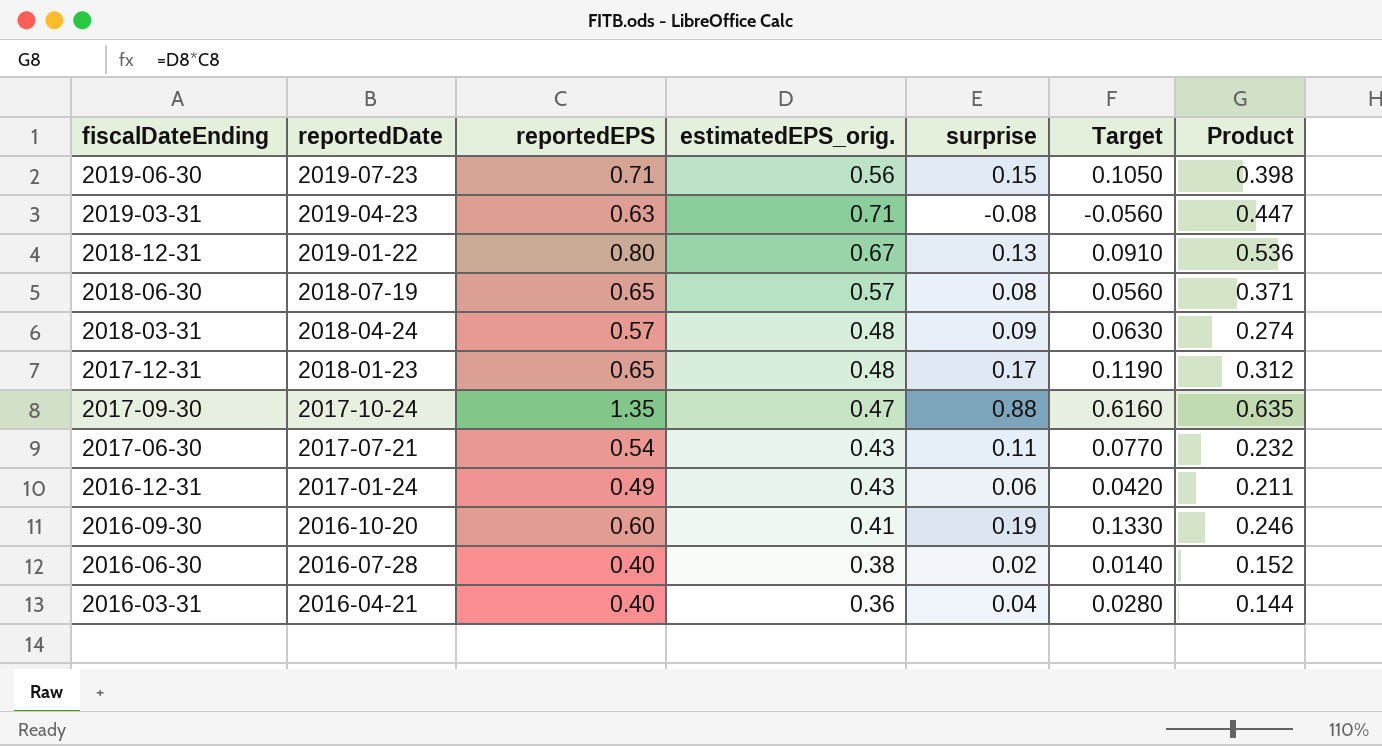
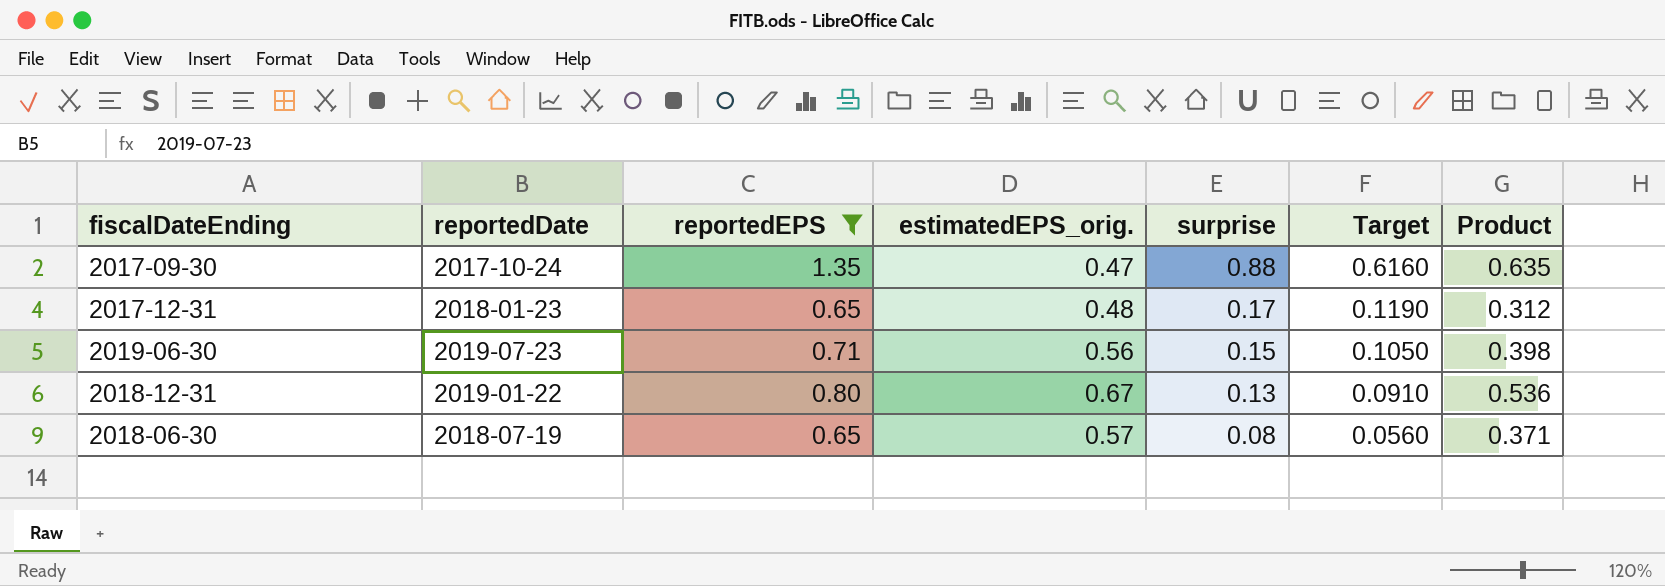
filter: none -> reportedEPS >= 0.65
row order: fiscalDateEnding descending -> surprise descending

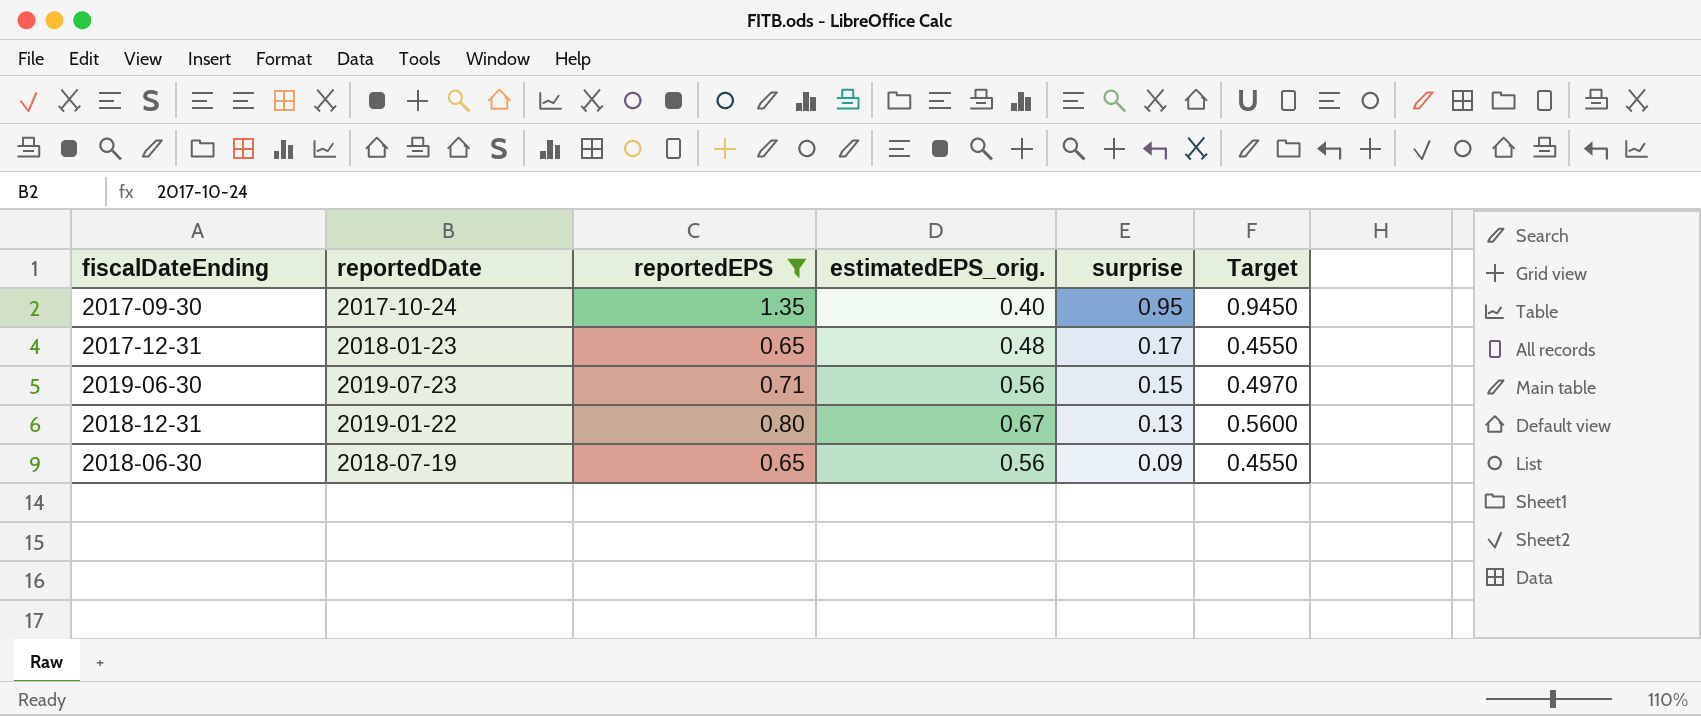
column Product | formula: [reportedEPS] * [estimatedEPS_orig.] -> none
column Target | formula: [surprise] * 0.7 -> [reportedEPS] * 0.7
2017-09-30 | estimatedEPS_orig.: 0.47 -> 0.40
2017-09-30 | surprise: 0.88 -> 0.95
2018-06-30 | estimatedEPS_orig.: 0.57 -> 0.56
2018-06-30 | surprise: 0.08 -> 0.09

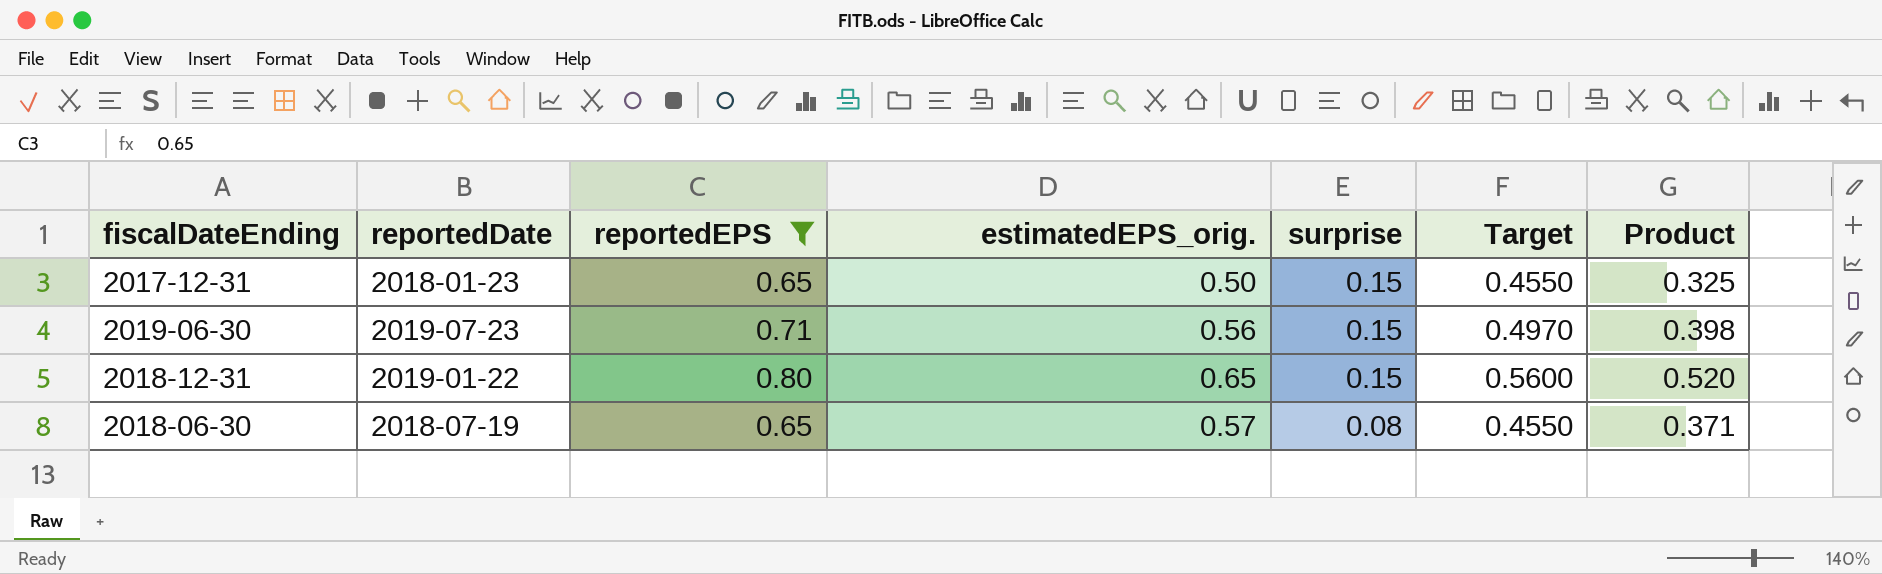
column Product | formula: none -> [reportedEPS] * [estimatedEPS_orig.]
row 2017-09-30: 2017-10-24 | 1.35 | 0.40 | 0.95 | 0.9450 -> none
2017-12-31 | estimatedEPS_orig.: 0.48 -> 0.50
2017-12-31 | surprise: 0.17 -> 0.15
2018-12-31 | estimatedEPS_orig.: 0.67 -> 0.65
2018-12-31 | surprise: 0.13 -> 0.15
2018-06-30 | estimatedEPS_orig.: 0.56 -> 0.57
2018-06-30 | surprise: 0.09 -> 0.08

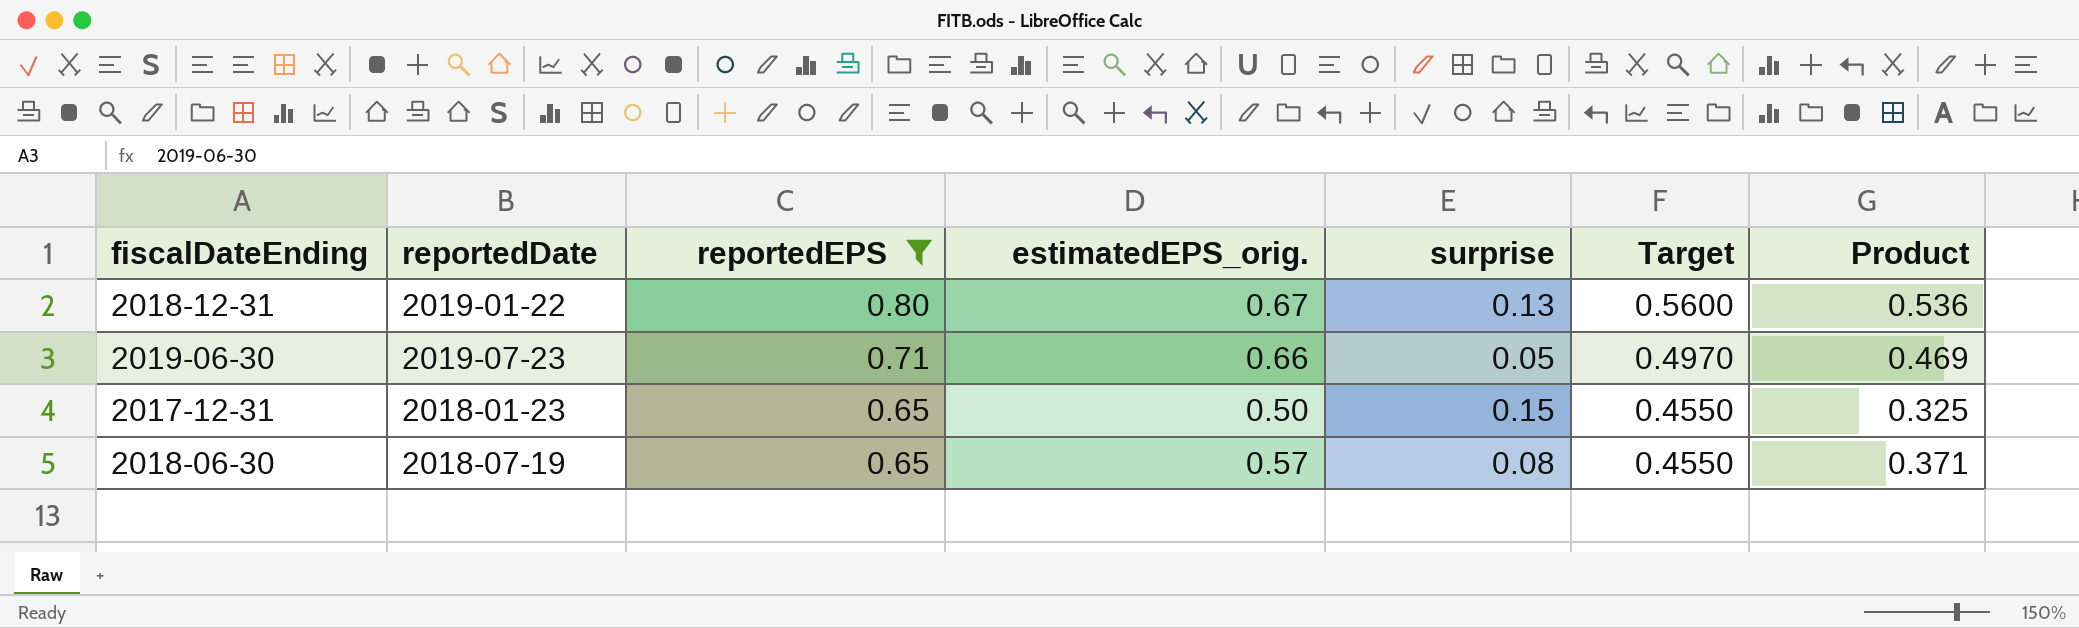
row order: surprise descending -> reportedEPS descending
2018-12-31 | estimatedEPS_orig.: 0.65 -> 0.67
2018-12-31 | surprise: 0.15 -> 0.13
2018-12-31 | Product: 0.520 -> 0.536
2019-06-30 | estimatedEPS_orig.: 0.56 -> 0.66
2019-06-30 | surprise: 0.15 -> 0.05
2019-06-30 | Product: 0.398 -> 0.469

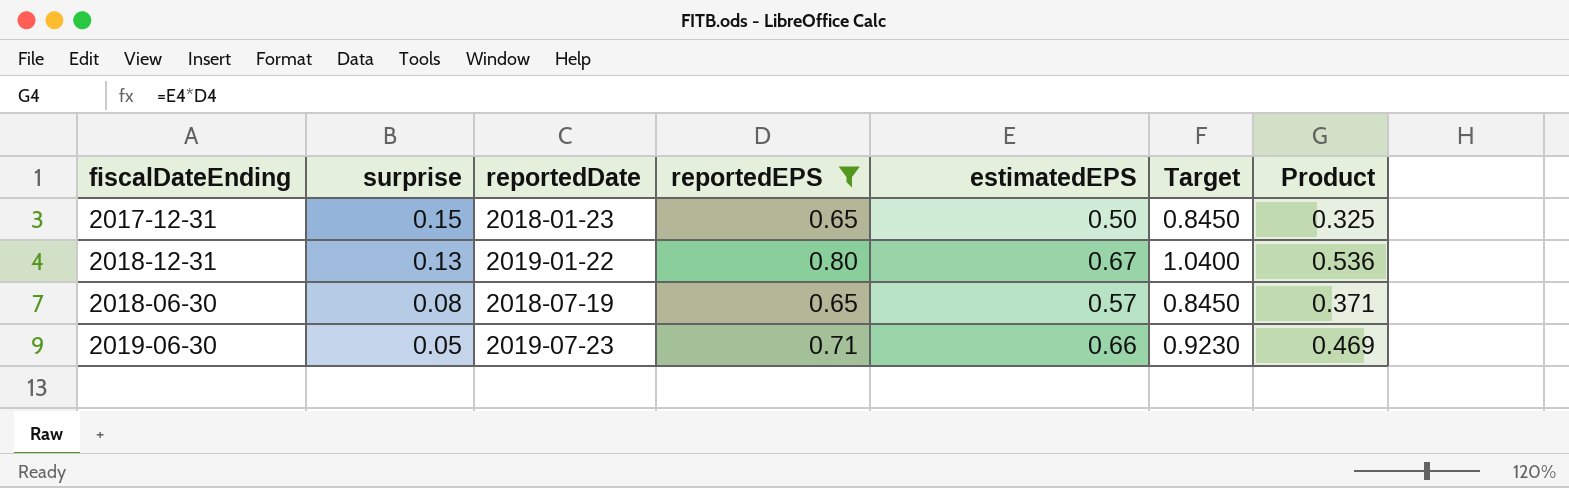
row order: reportedEPS descending -> surprise descending
column surprise | position: 5 -> 2
column name: estimatedEPS_orig. -> estimatedEPS
column Target | formula: [reportedEPS] * 0.7 -> [reportedEPS] * 1.3

